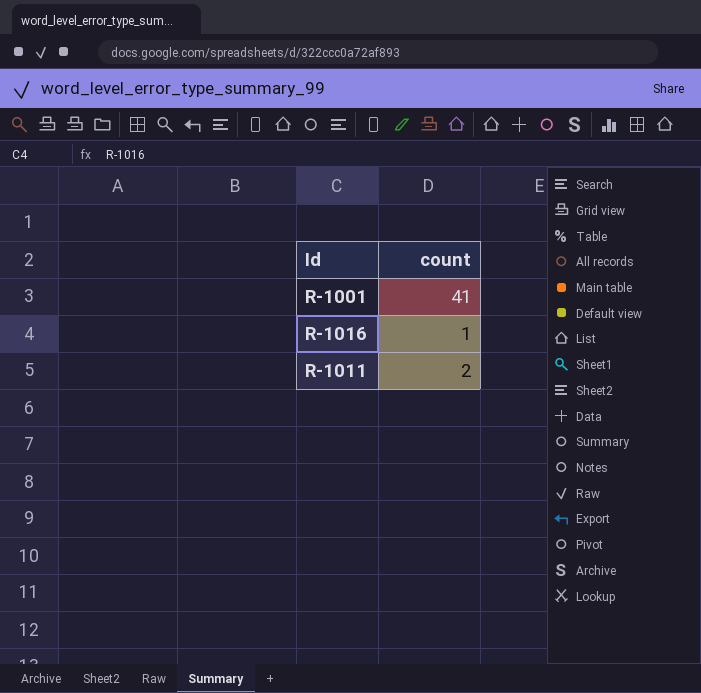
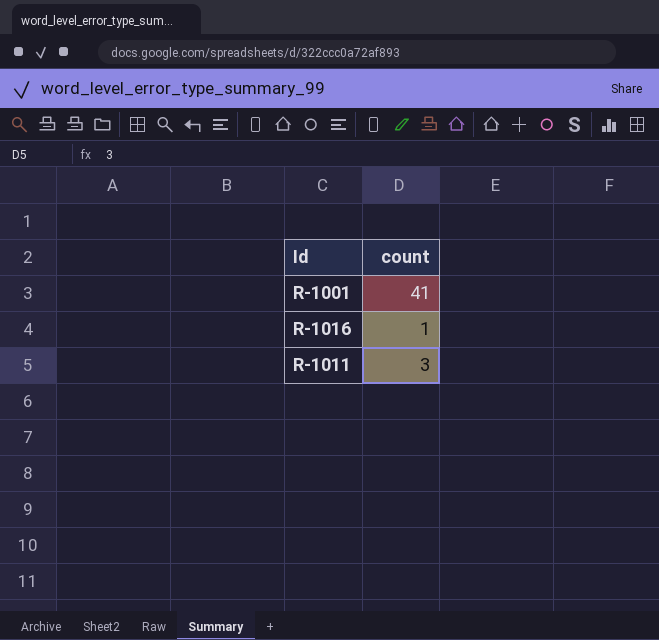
R-1011 | count: 2 -> 3

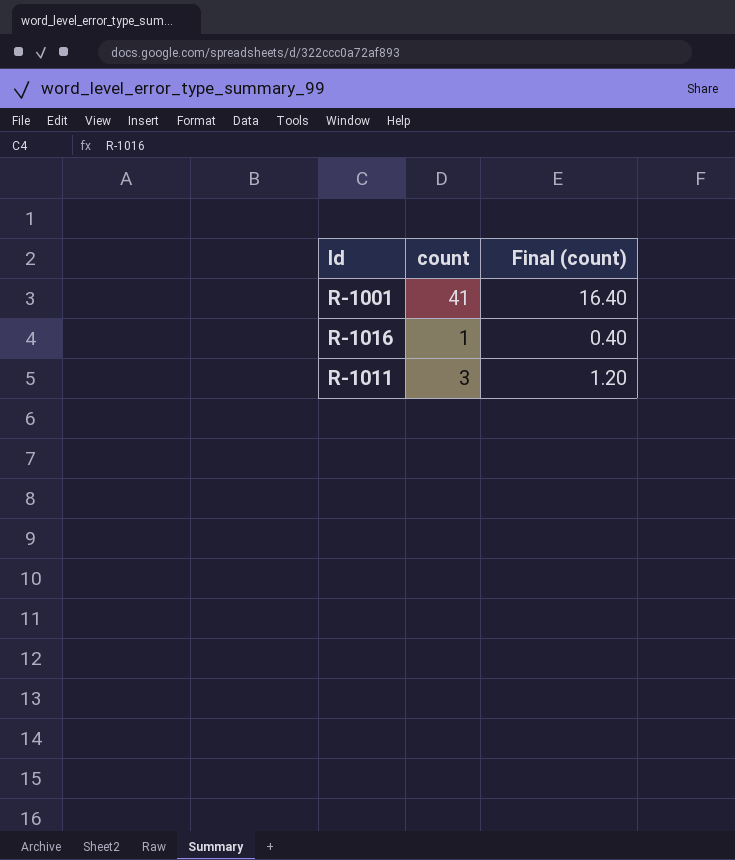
column Final (count) | formula: none -> [count] * 0.4

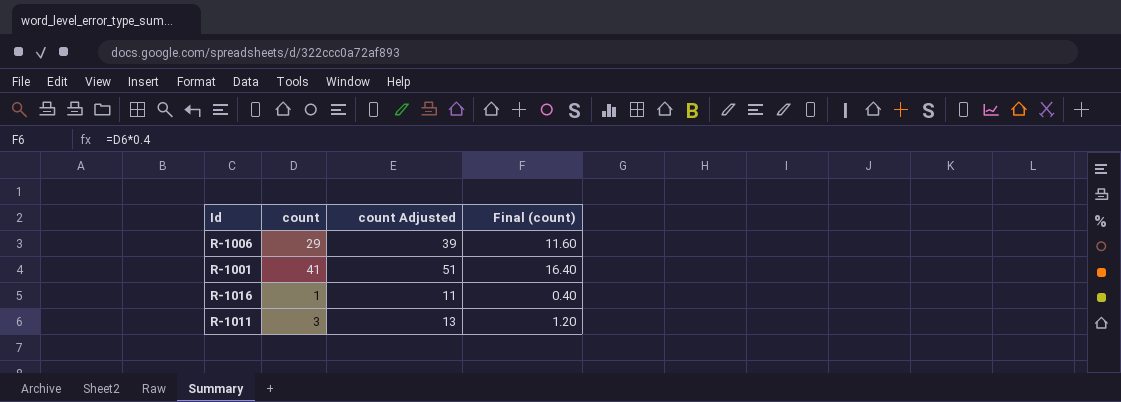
column count Adjusted | formula: none -> [count] + 10
row R-1006: none -> 29 | 39 | 11.60

